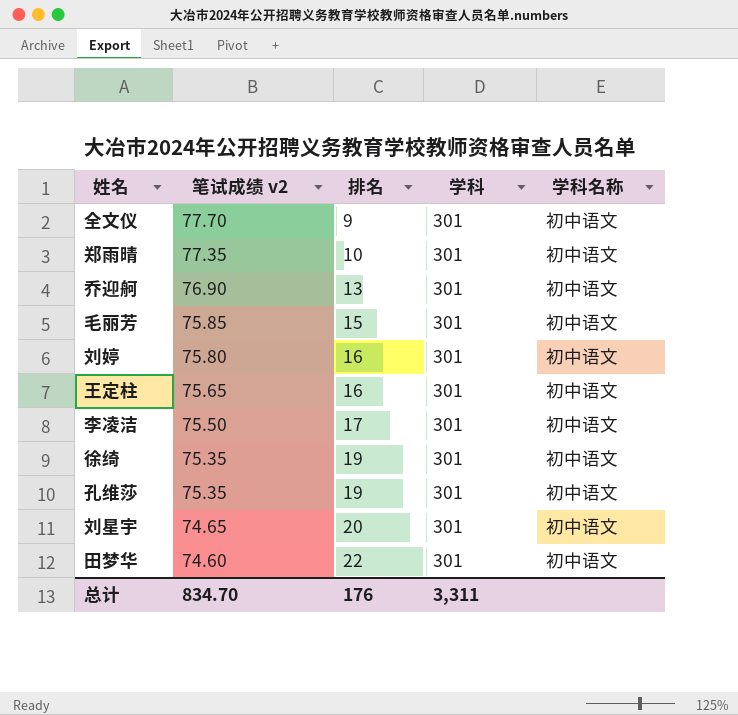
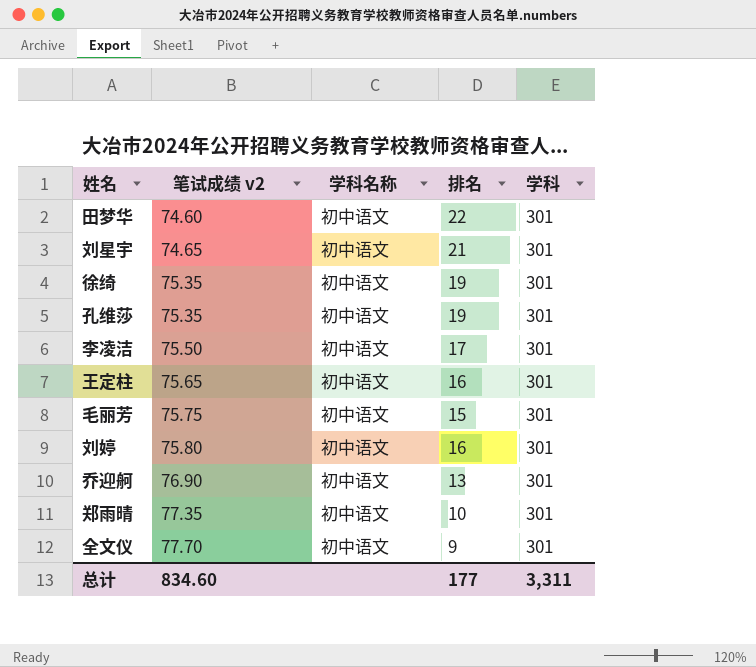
row order: 笔试成绩 v2 descending -> 笔试成绩 v2 ascending
column 学科名称 | position: 5 -> 3
刘星宇 | 排名: 20 -> 21
毛丽芳 | 笔试成绩 v2: 75.85 -> 75.75
总计 | 笔试成绩 v2: 834.70 -> 834.60
总计 | 排名: 176 -> 177

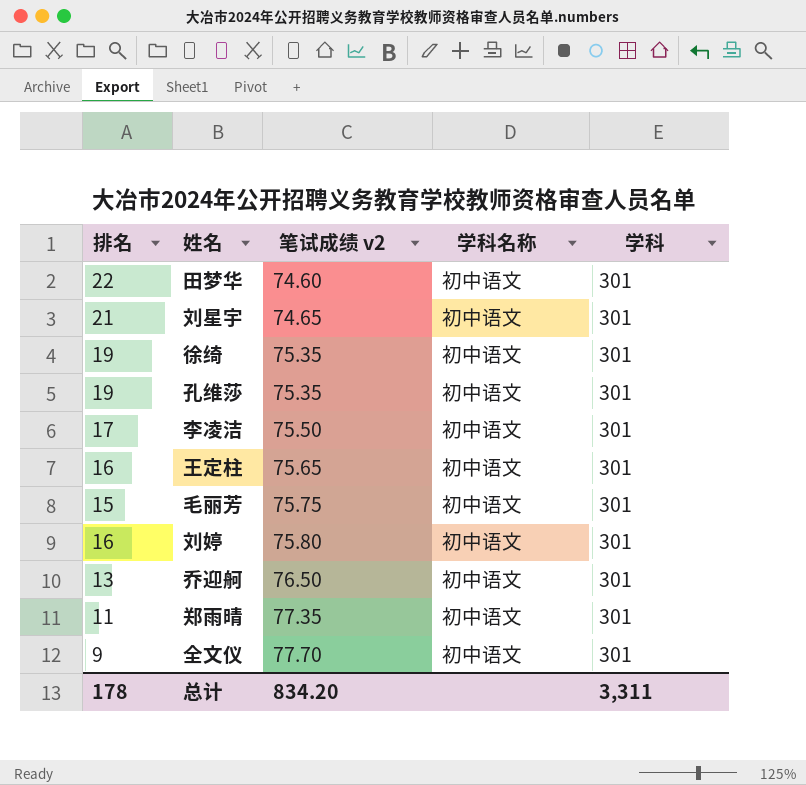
column 排名 | position: 4 -> 1
乔迎舸 | 笔试成绩 v2: 76.90 -> 76.50
郑雨晴 | 排名: 10 -> 11
总计 | 排名: 177 -> 178
总计 | 笔试成绩 v2: 834.60 -> 834.20

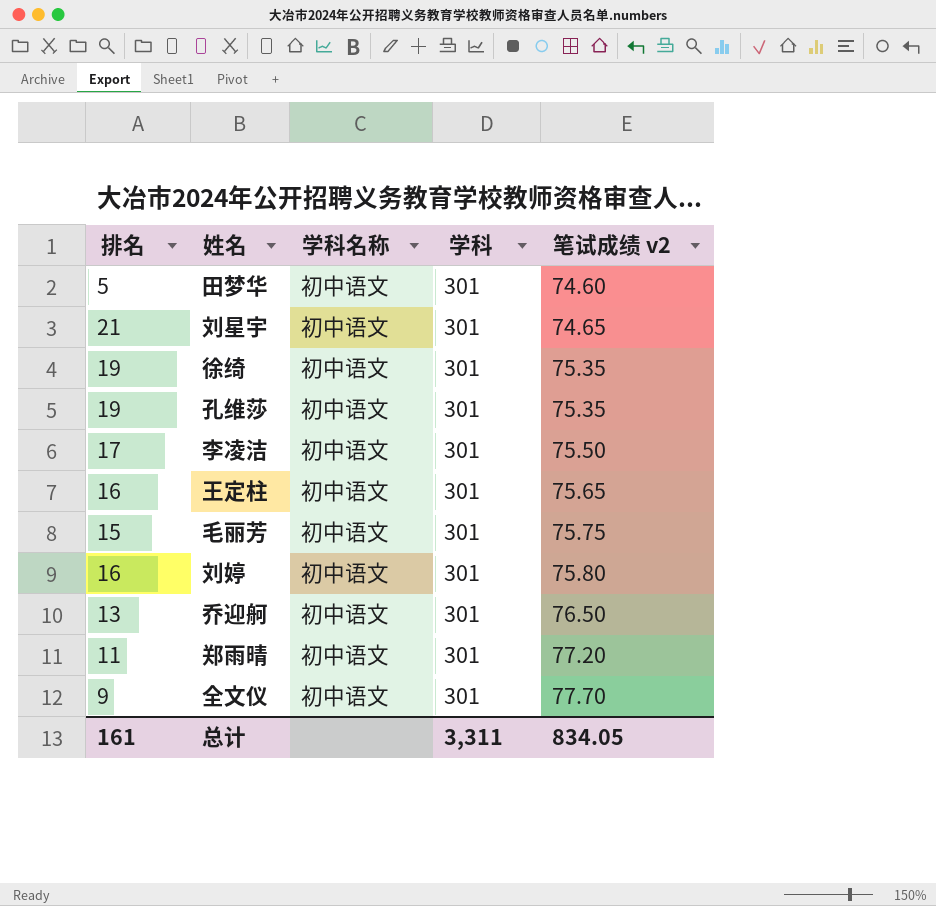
column 笔试成绩 v2 | position: 3 -> 5
田梦华 | 排名: 22 -> 5
郑雨晴 | 笔试成绩 v2: 77.35 -> 77.20
总计 | 排名: 178 -> 161
总计 | 笔试成绩 v2: 834.20 -> 834.05

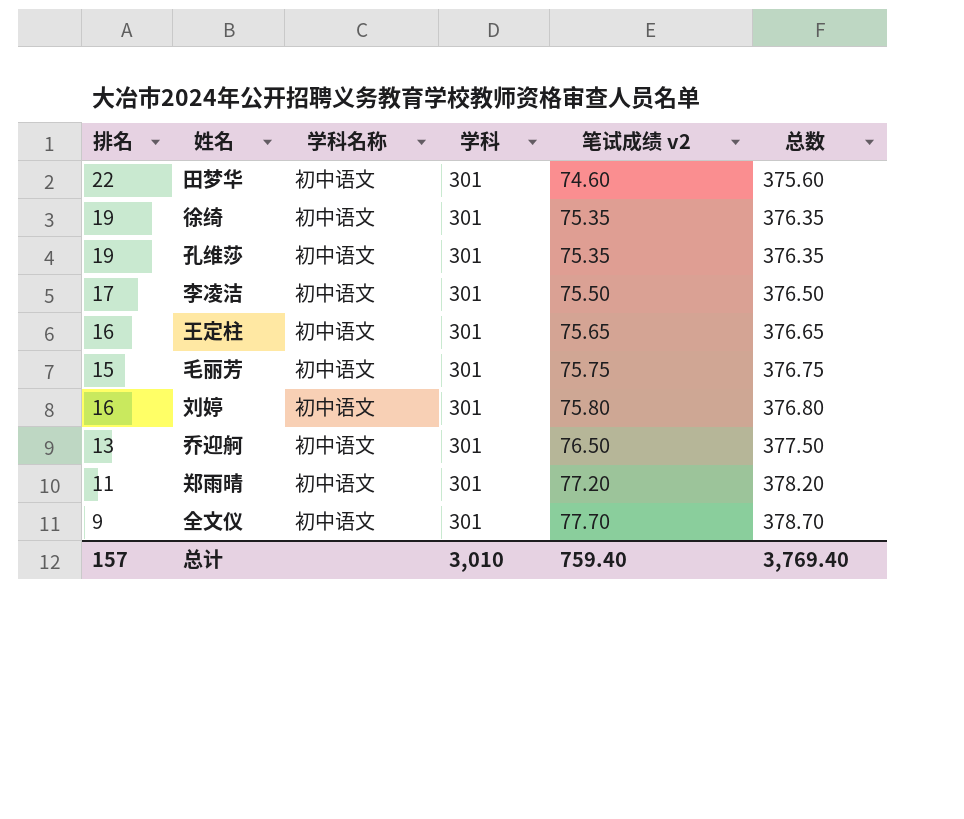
column 总数 | formula: none -> [学科] + [笔试成绩 v2]
row 刘星宇: 21 | 初中语文 | 301 | 74.65 -> none
田梦华 | 排名: 5 -> 22
总计 | 排名: 161 -> 157
总计 | 学科: 3,311 -> 3,010
总计 | 笔试成绩 v2: 834.05 -> 759.40

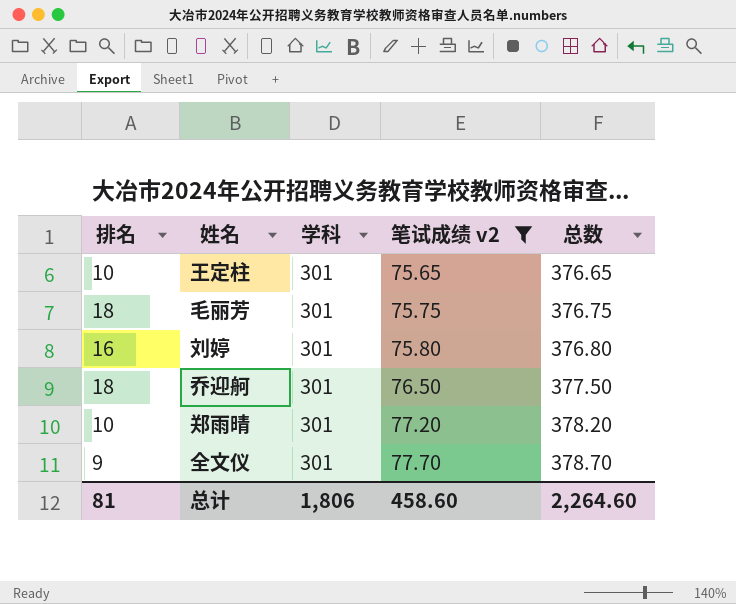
filter: none -> 笔试成绩 v2 >= 75.65
column 学科名称 | position: 3 -> none
王定柱 | 排名: 16 -> 10
毛丽芳 | 排名: 15 -> 18
乔迎舸 | 排名: 13 -> 18
郑雨晴 | 排名: 11 -> 10
总计 | 排名: 157 -> 81
总计 | 学科: 3,010 -> 1,806
总计 | 笔试成绩 v2: 759.40 -> 458.60
总计 | 总数: 3,769.40 -> 2,264.60

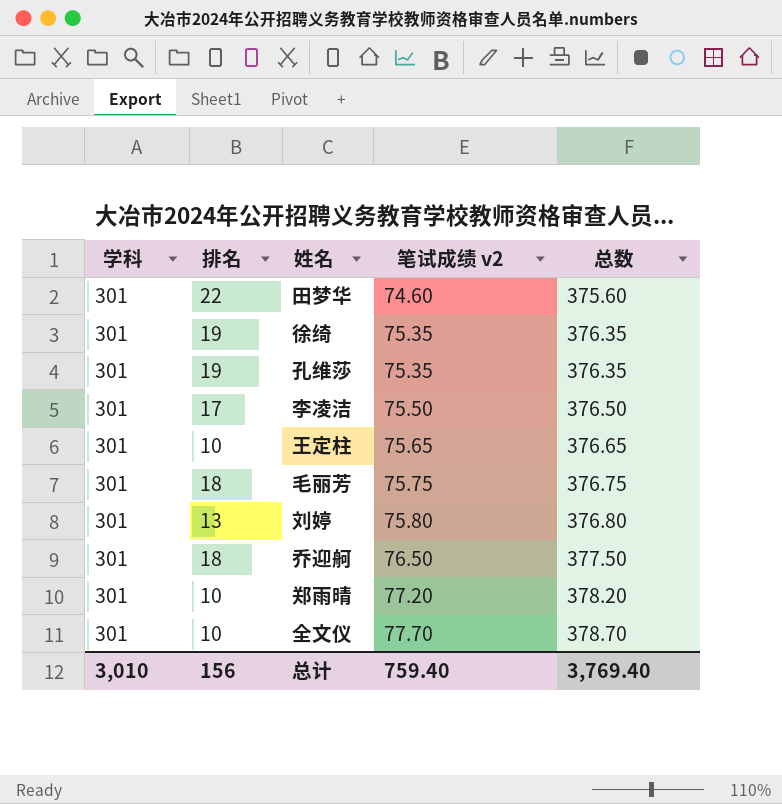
filter: 笔试成绩 v2 >= 75.65 -> none
column 学科 | position: 3 -> 1
刘婷 | 排名: 16 -> 13
全文仪 | 排名: 9 -> 10
总计 | 学科: 1,806 -> 3,010
总计 | 排名: 81 -> 156
总计 | 笔试成绩 v2: 458.60 -> 759.40
总计 | 总数: 2,264.60 -> 3,769.40

